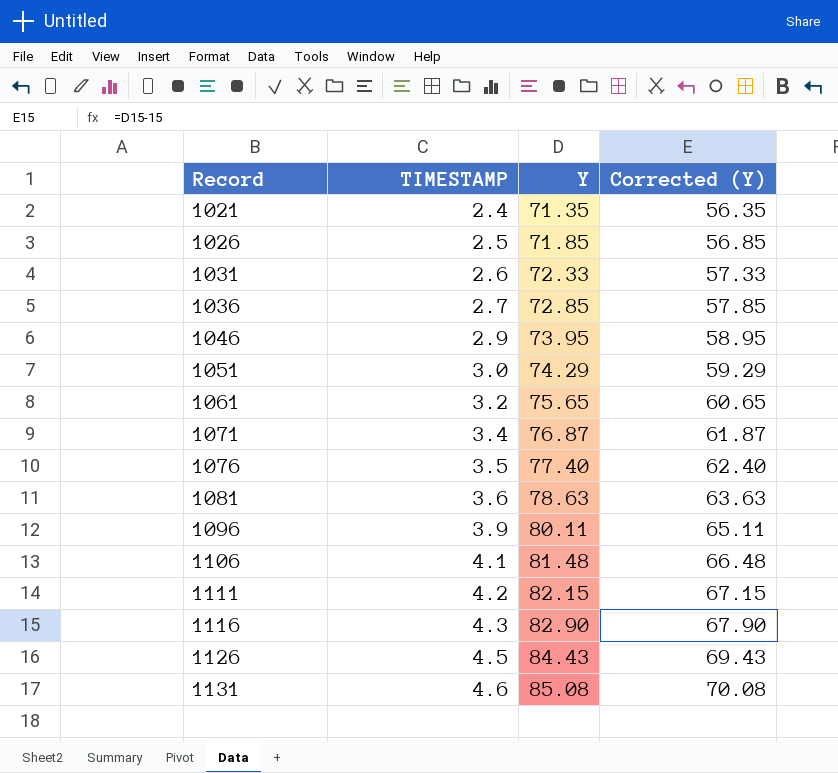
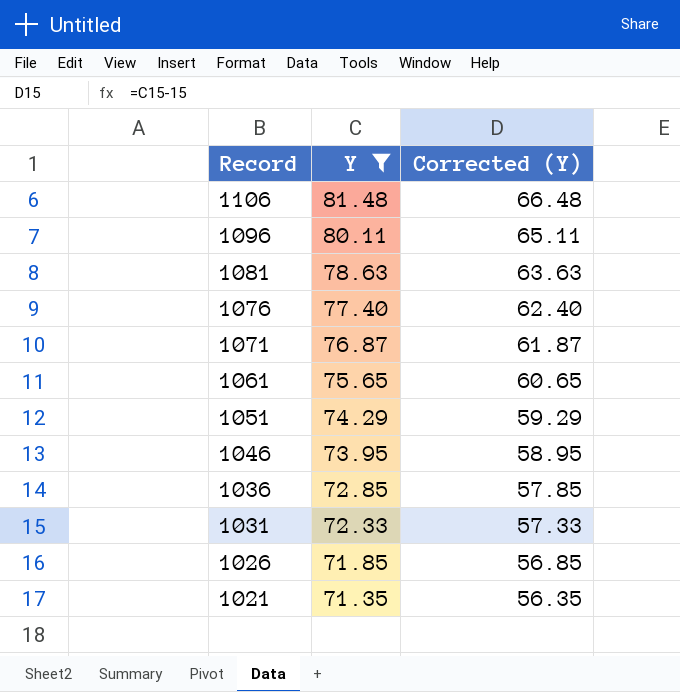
filter: none -> Y <= 81.48
row order: Record ascending -> Record descending
column TIMESTAMP | position: 2 -> none

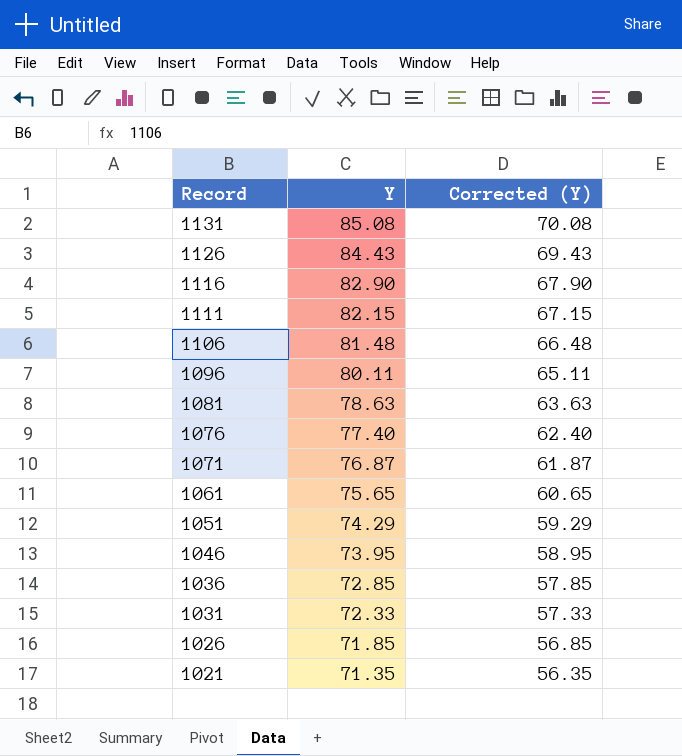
filter: Y <= 81.48 -> none

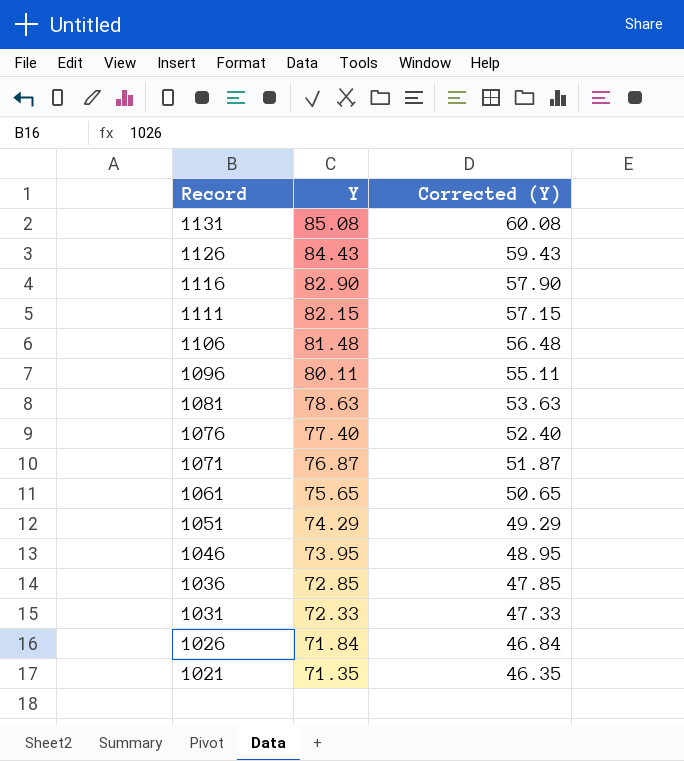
column Corrected (Y) | formula: [Y] - 15 -> [Y] - 25
1026 | Y: 71.85 -> 71.84

